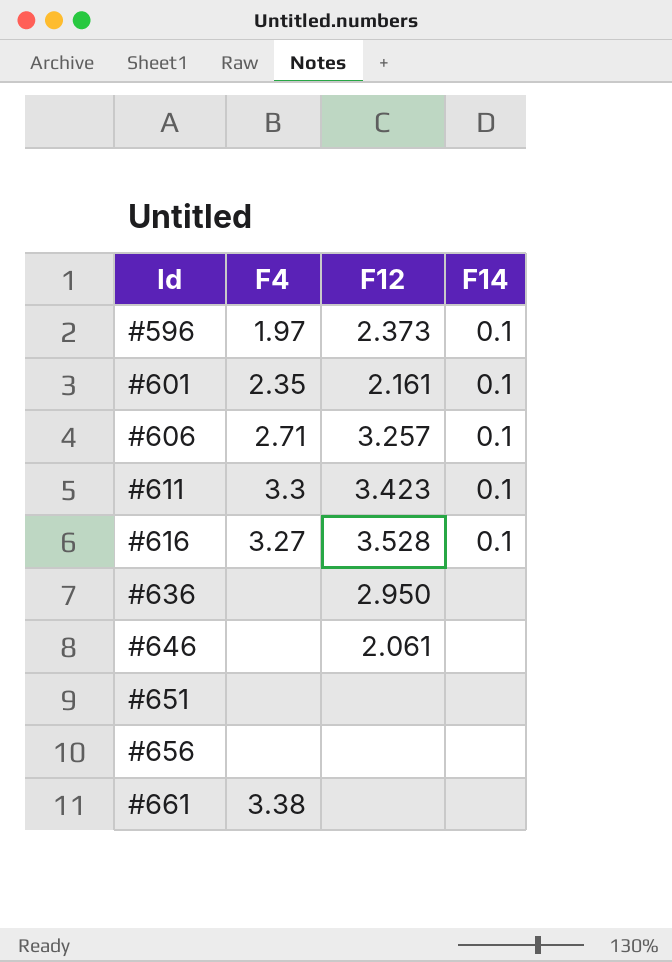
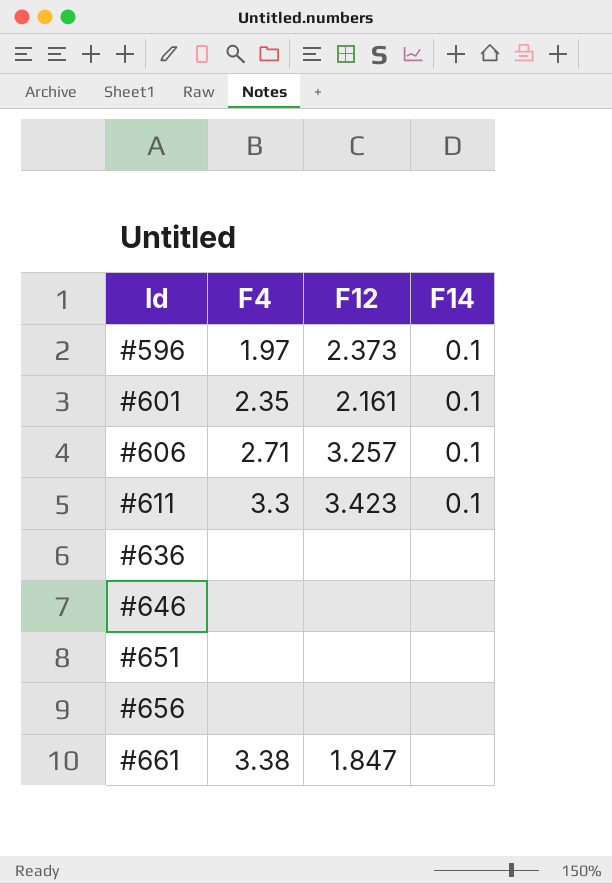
row #616: 3.27 | 3.528 | 0.1 -> none
#636 | F12: 2.950 -> none
#646 | F12: 2.061 -> none
#661 | F12: none -> 1.847

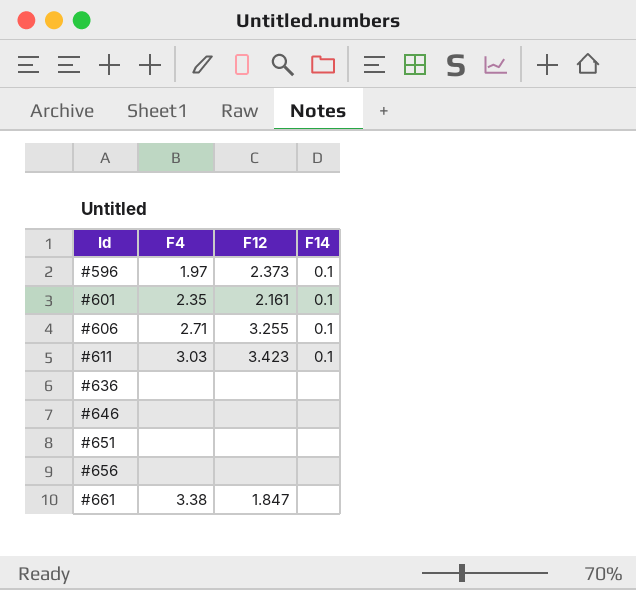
#606 | F12: 3.257 -> 3.255
#611 | F4: 3.3 -> 3.03

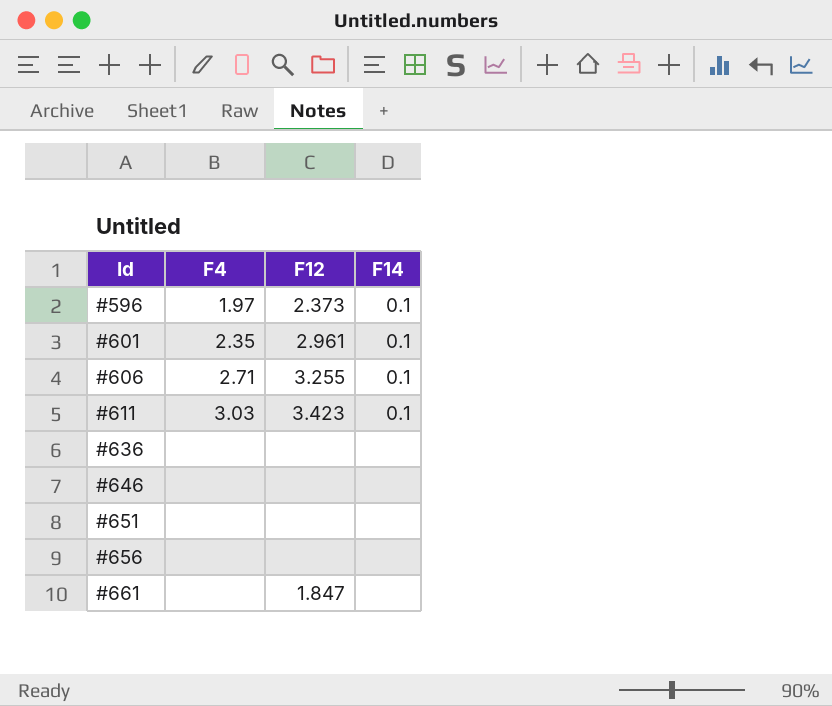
#601 | F12: 2.161 -> 2.961
#661 | F4: 3.38 -> none

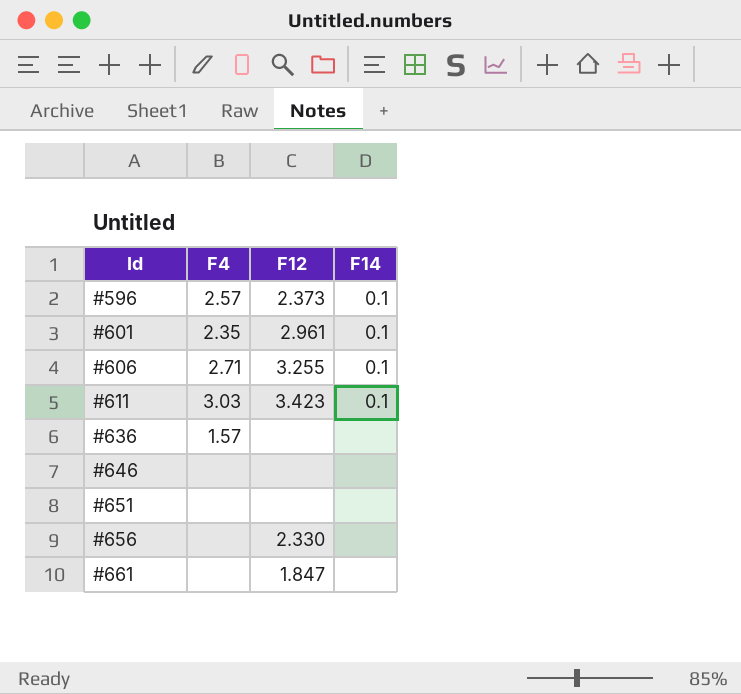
#596 | F4: 1.97 -> 2.57
#636 | F4: none -> 1.57
#656 | F12: none -> 2.330

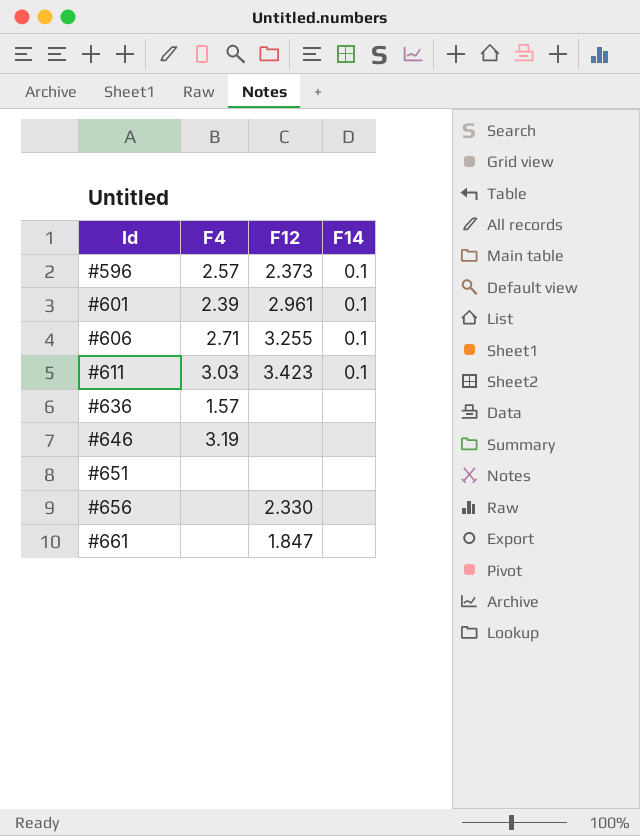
#601 | F4: 2.35 -> 2.39
#646 | F4: none -> 3.19

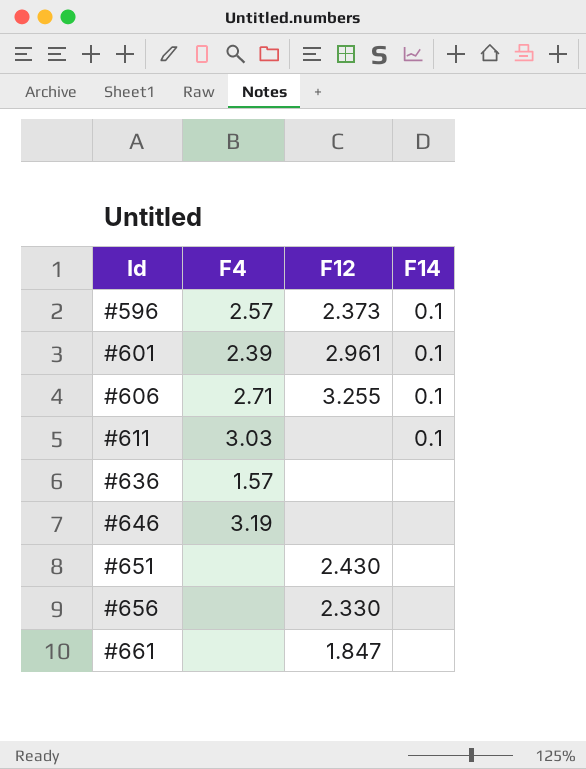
#611 | F12: 3.423 -> none
#651 | F12: none -> 2.430

